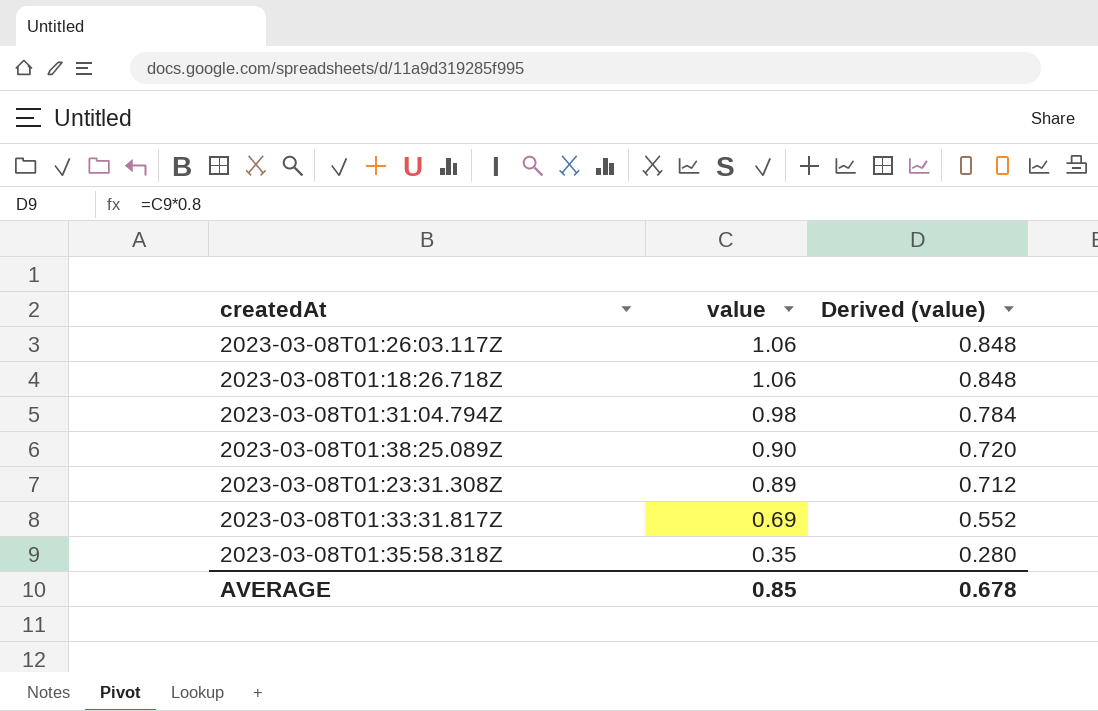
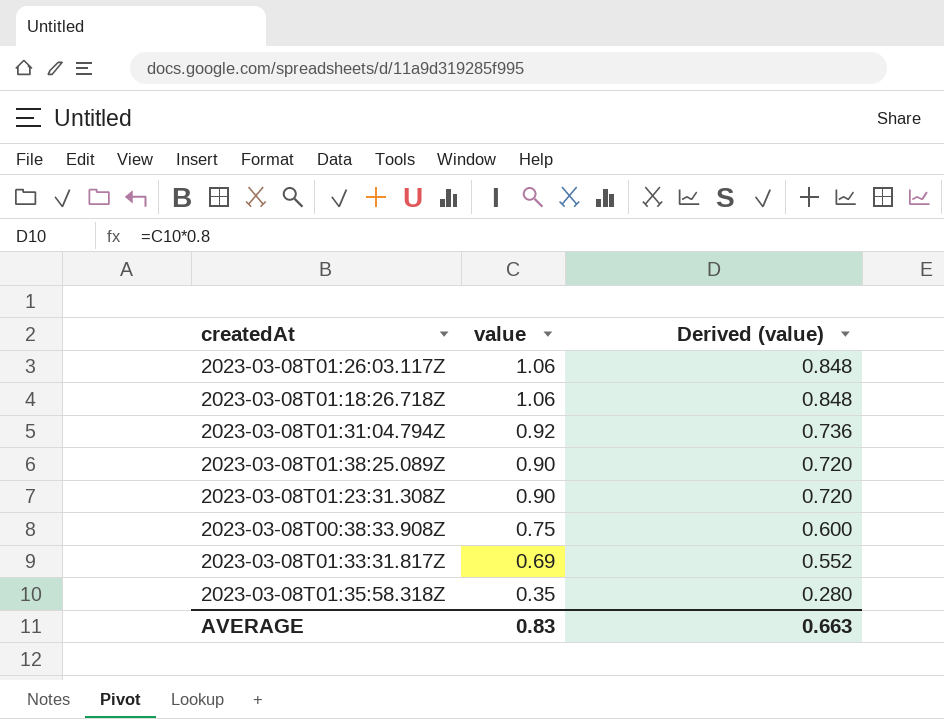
2023-03-08T01:31:04.794Z | value: 0.98 -> 0.92
2023-03-08T01:31:04.794Z | Derived (value): 0.784 -> 0.736
2023-03-08T01:23:31.308Z | value: 0.89 -> 0.90
2023-03-08T01:23:31.308Z | Derived (value): 0.712 -> 0.720
row 2023-03-08T00:38:33.908Z: none -> 0.75 | 0.600
AVERAGE | value: 0.85 -> 0.83
AVERAGE | Derived (value): 0.678 -> 0.663

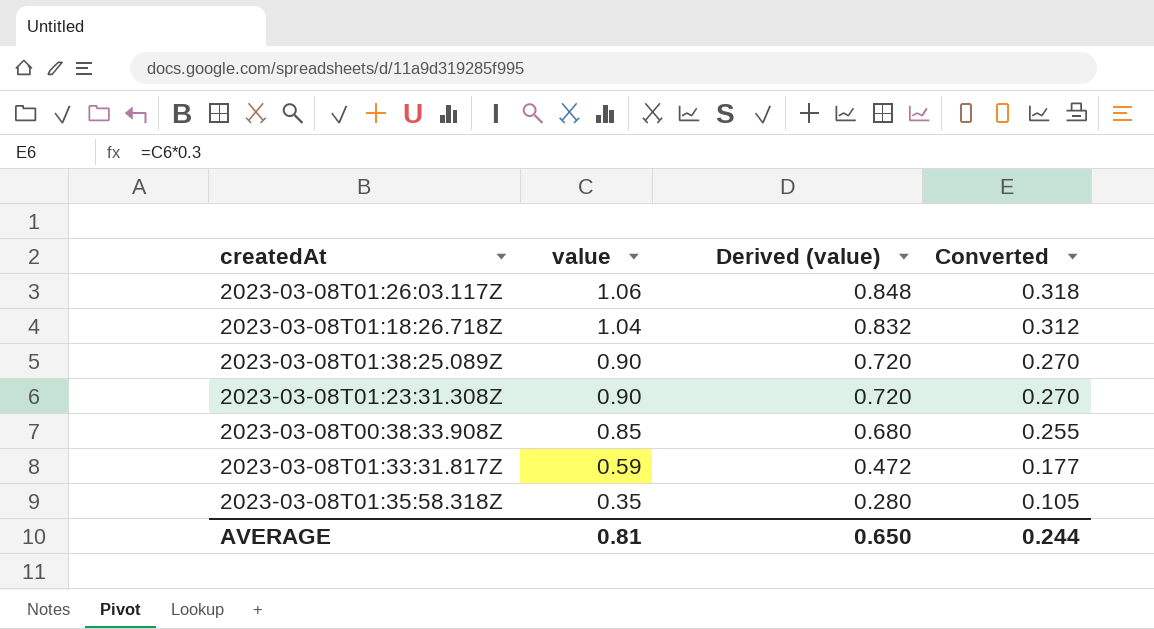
column Converted | formula: none -> [value] * 0.3
row 2023-03-08T01:31:04.794Z: 0.92 | 0.736 -> none
2023-03-08T01:18:26.718Z | value: 1.06 -> 1.04
2023-03-08T01:18:26.718Z | Derived (value): 0.848 -> 0.832
2023-03-08T00:38:33.908Z | value: 0.75 -> 0.85
2023-03-08T00:38:33.908Z | Derived (value): 0.600 -> 0.680
2023-03-08T01:33:31.817Z | value: 0.69 -> 0.59
2023-03-08T01:33:31.817Z | Derived (value): 0.552 -> 0.472
AVERAGE | value: 0.83 -> 0.81
AVERAGE | Derived (value): 0.663 -> 0.650

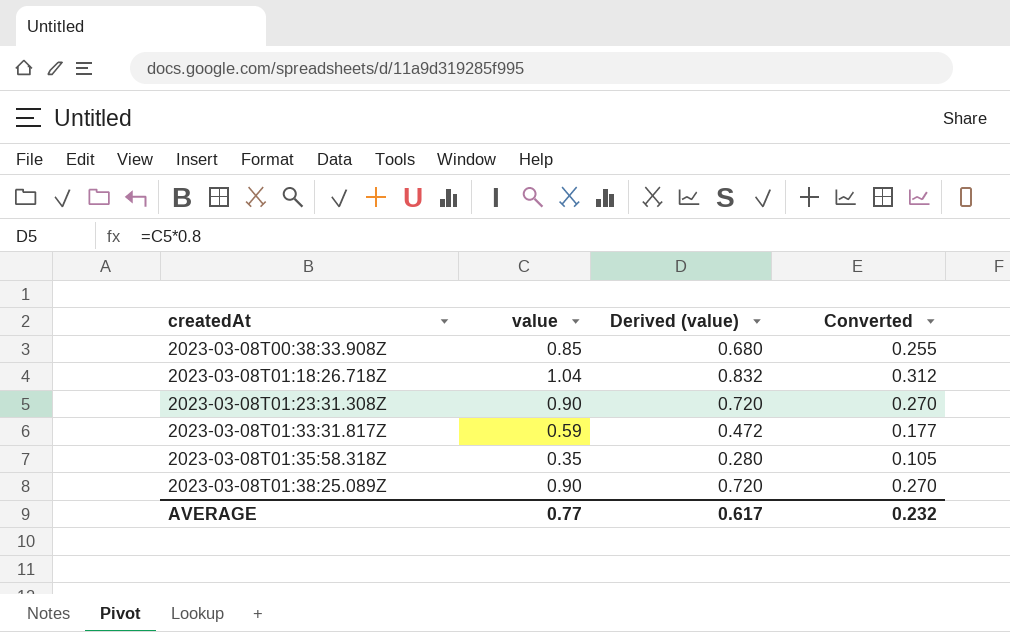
row order: value descending -> createdAt ascending
row 2023-03-08T01:26:03.117Z: 1.06 | 0.848 | 0.318 -> none
AVERAGE | value: 0.81 -> 0.77
AVERAGE | Derived (value): 0.650 -> 0.617
AVERAGE | Converted: 0.244 -> 0.232

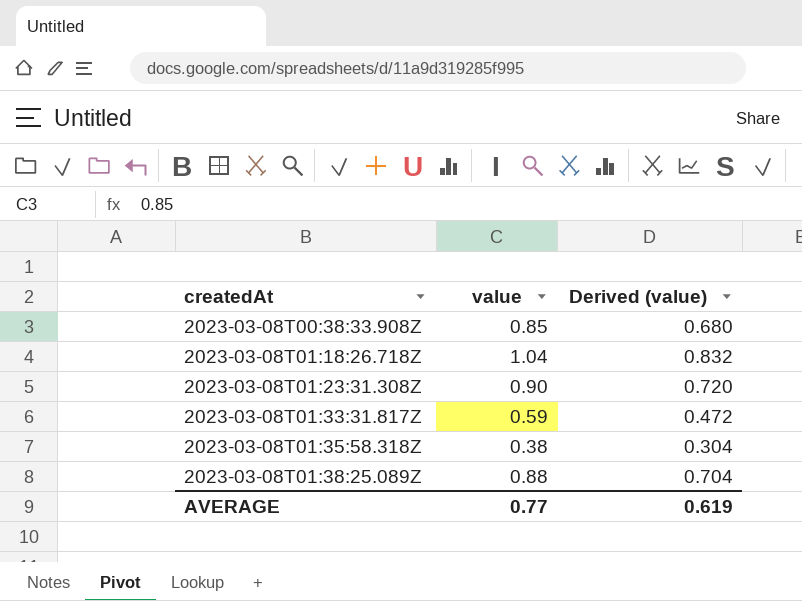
column Converted | formula: [value] * 0.3 -> none
2023-03-08T01:35:58.318Z | value: 0.35 -> 0.38
2023-03-08T01:35:58.318Z | Derived (value): 0.280 -> 0.304
2023-03-08T01:38:25.089Z | value: 0.90 -> 0.88
2023-03-08T01:38:25.089Z | Derived (value): 0.720 -> 0.704
AVERAGE | Derived (value): 0.617 -> 0.619

